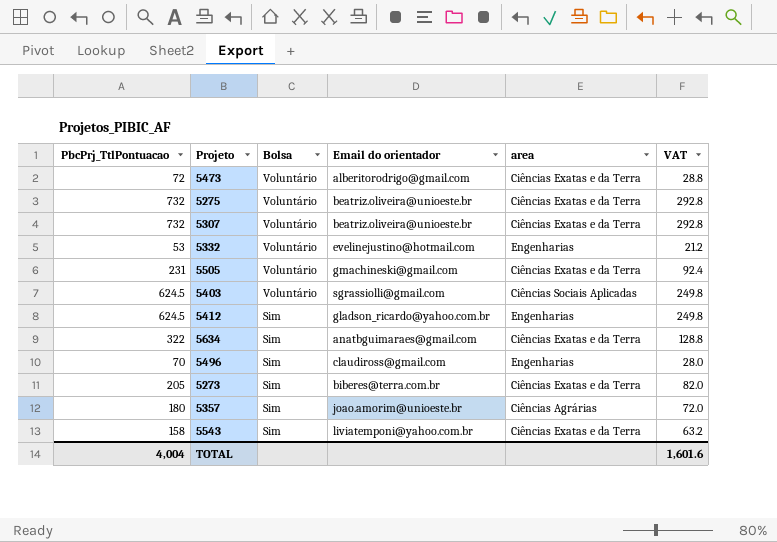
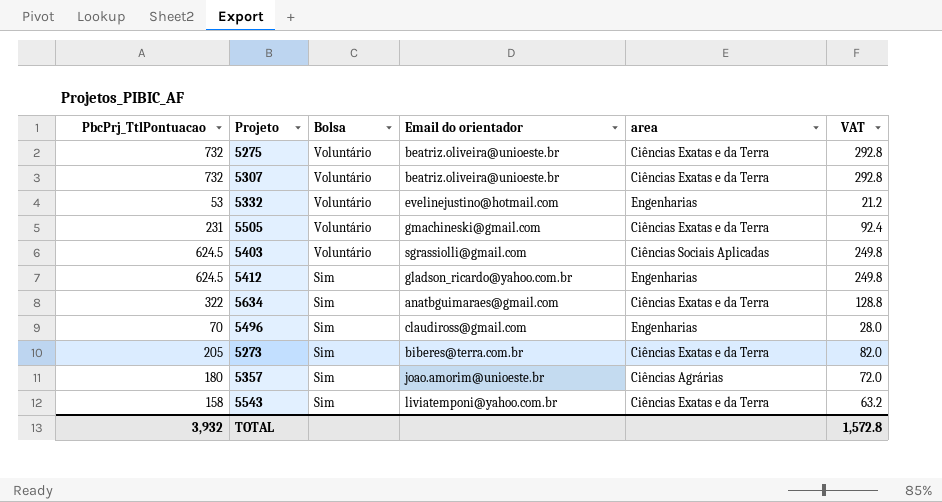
row 5473: 72 | Voluntário | alberitorodrigo@gmail.com | Ciências Exatas e da Terra | 28.8 -> none
TOTAL | PbcPrj_TtlPontuacao: 4,004 -> 3,932
TOTAL | VAT: 1,601.6 -> 1,572.8

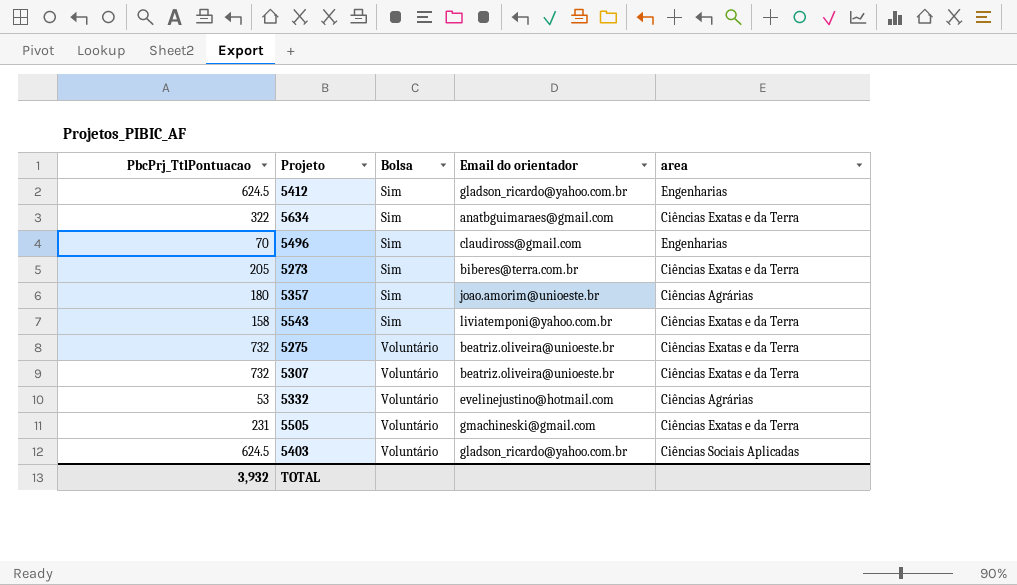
row order: Bolsa descending -> Bolsa ascending
column VAT | formula: [PbcPrj_TtlPontuacao] * 0.4 -> none
5332 | area: Engenharias -> Ciências Agrárias
5403 | Email do orientador: sgrassiolli@gmail.com -> gladson_ricardo@yahoo.com.br

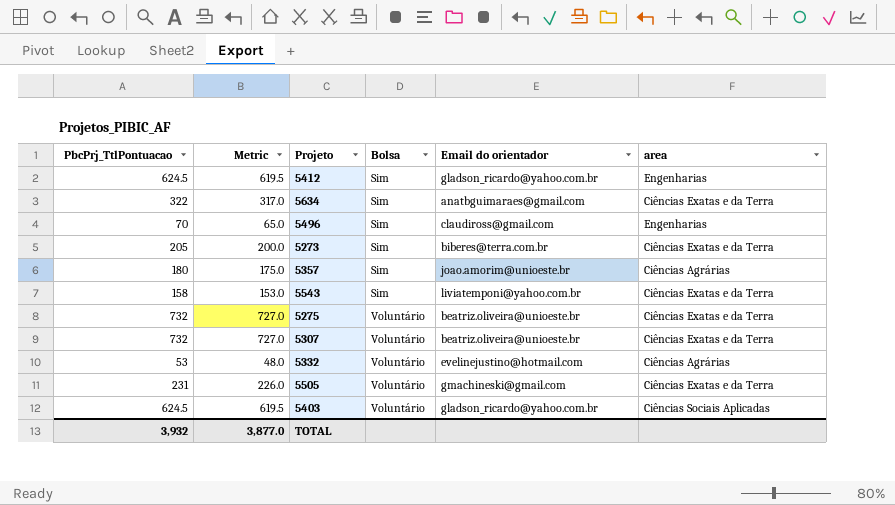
column Metric | formula: none -> [PbcPrj_TtlPontuacao] - 5

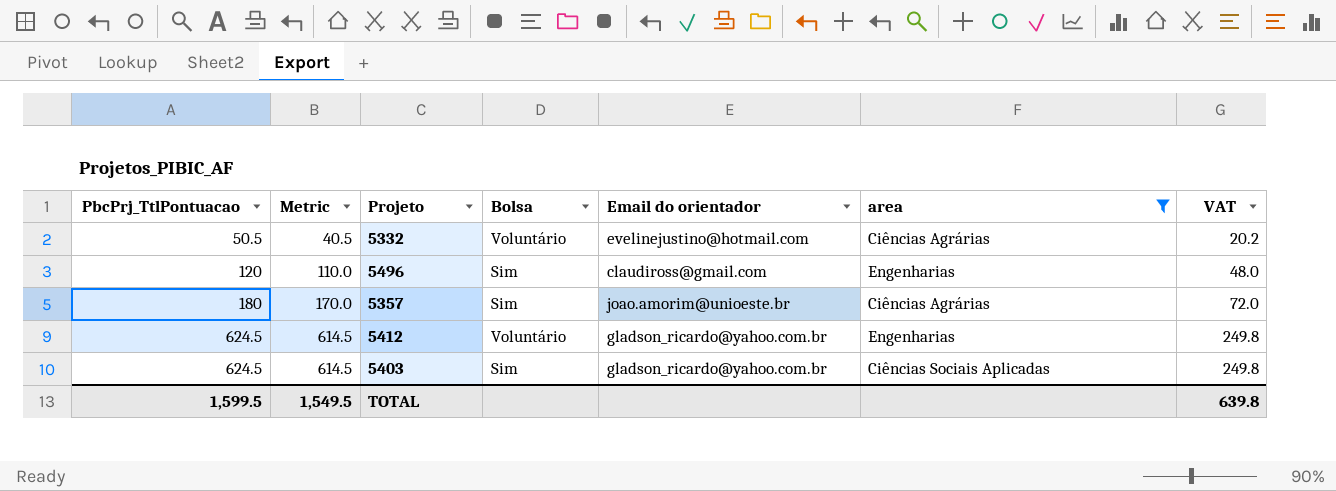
filter: none -> area != Ciências Exatas e da Terra
row order: Bolsa ascending -> PbcPrj_TtlPontuacao ascending
column Metric | formula: [PbcPrj_TtlPontuacao] - 5 -> [PbcPrj_TtlPontuacao] - 10
column VAT | formula: none -> [PbcPrj_TtlPontuacao] * 0.4
5332 | PbcPrj_TtlPontuacao: 53 -> 50.5
5496 | PbcPrj_TtlPontuacao: 70 -> 120
5412 | Bolsa: Sim -> Voluntário
5403 | Bolsa: Voluntário -> Sim
TOTAL | PbcPrj_TtlPontuacao: 3,932 -> 1,599.5
TOTAL | Metric: 3,877.0 -> 1,549.5

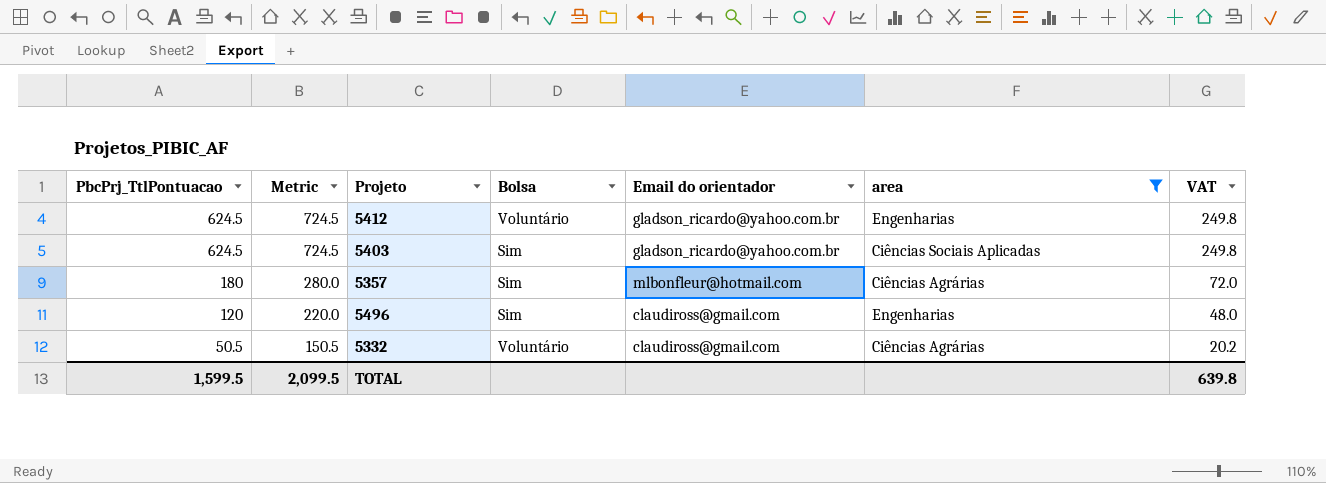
row order: PbcPrj_TtlPontuacao ascending -> PbcPrj_TtlPontuacao descending
column Metric | formula: [PbcPrj_TtlPontuacao] - 10 -> [PbcPrj_TtlPontuacao] + 100
5357 | Email do orientador: joao.amorim@unioeste.br -> mlbonfleur@hotmail.com
5332 | Email do orientador: evelinejustino@hotmail.com -> claudiross@gmail.com
TOTAL | Metric: 1,549.5 -> 2,099.5

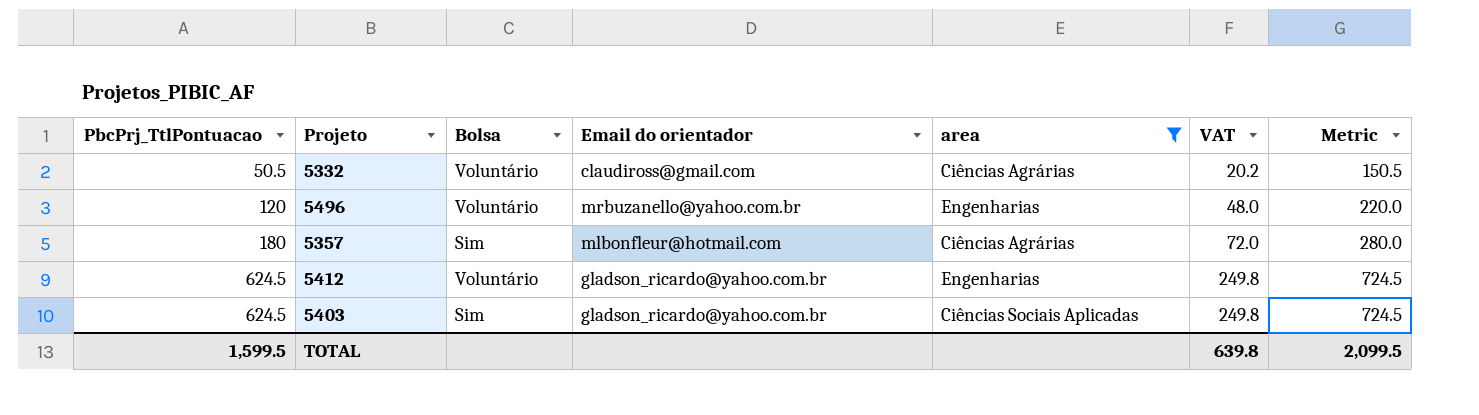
row order: PbcPrj_TtlPontuacao descending -> PbcPrj_TtlPontuacao ascending
column Metric | position: 2 -> 7
5496 | Bolsa: Sim -> Voluntário
5496 | Email do orientador: claudiross@gmail.com -> mrbuzanello@yahoo.com.br

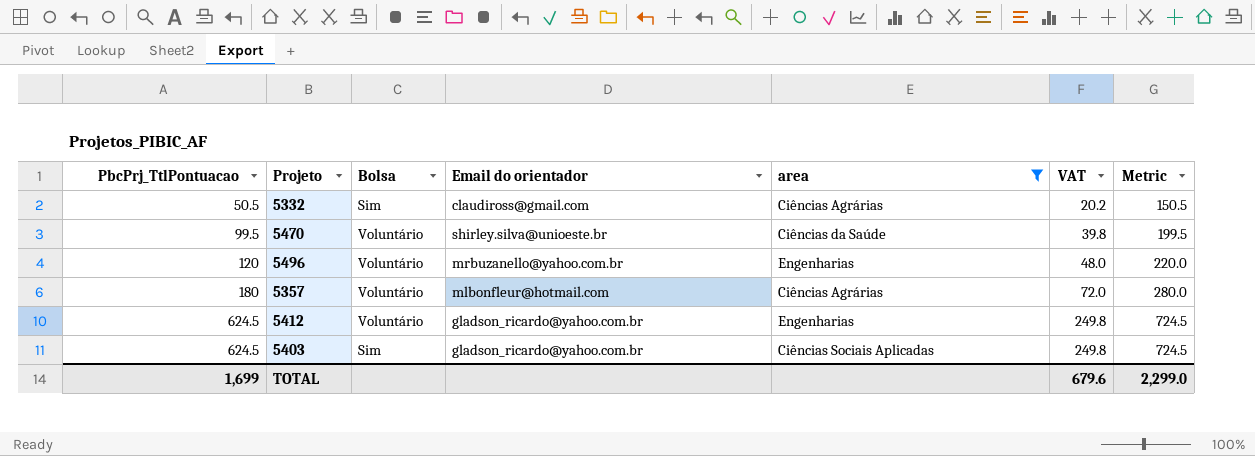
5332 | Bolsa: Voluntário -> Sim
row 5470: none -> 99.5 | Voluntário | shirley.silva@unioeste.br | Ciências da Saúde | 39.8 | 199.5
5357 | Bolsa: Sim -> Voluntário
TOTAL | PbcPrj_TtlPontuacao: 1,599.5 -> 1,699
TOTAL | VAT: 639.8 -> 679.6
TOTAL | Metric: 2,099.5 -> 2,299.0

